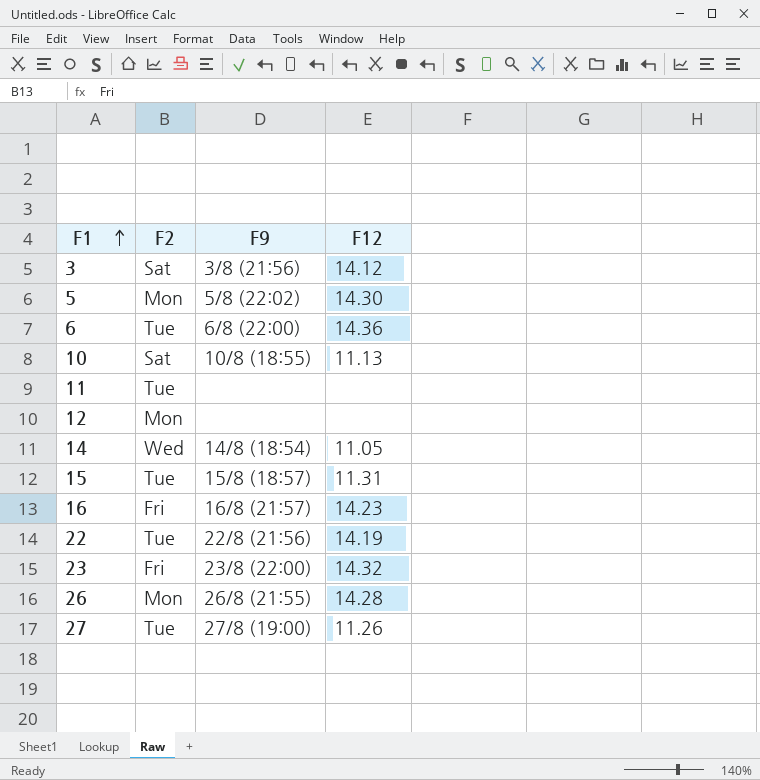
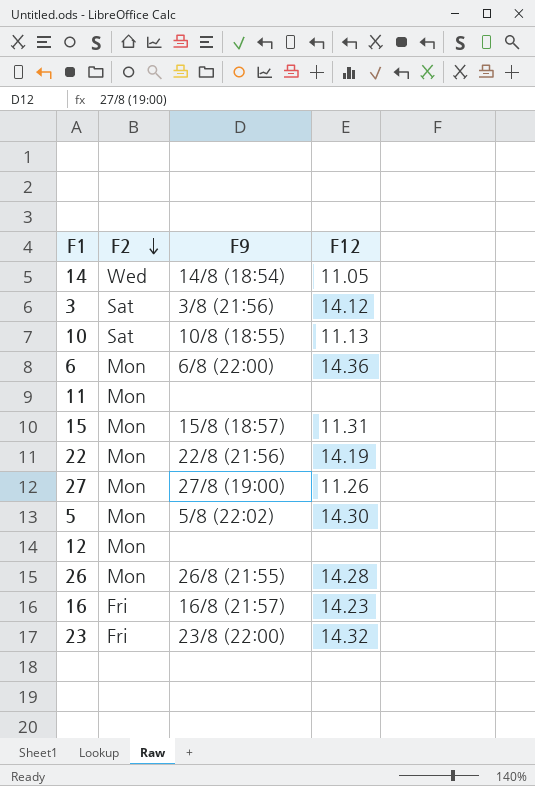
row order: F1 ascending -> F2 descending
6 | F2: Tue -> Mon
11 | F2: Tue -> Mon
15 | F2: Tue -> Mon
22 | F2: Tue -> Mon
27 | F2: Tue -> Mon

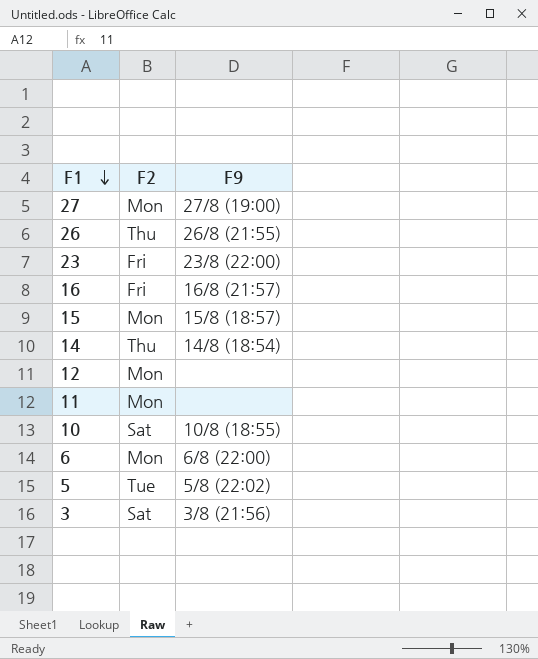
row order: F2 descending -> F1 descending
column F12 | position: 4 -> none
row 22: Mon | 22/8 (21:56) | 14.19 -> none
26 | F2: Mon -> Thu
14 | F2: Wed -> Thu
5 | F2: Mon -> Tue

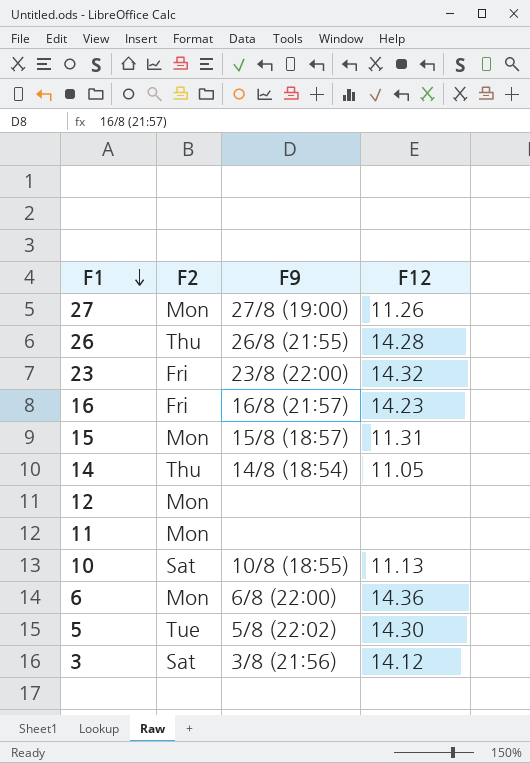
column F12 | position: none -> 4

